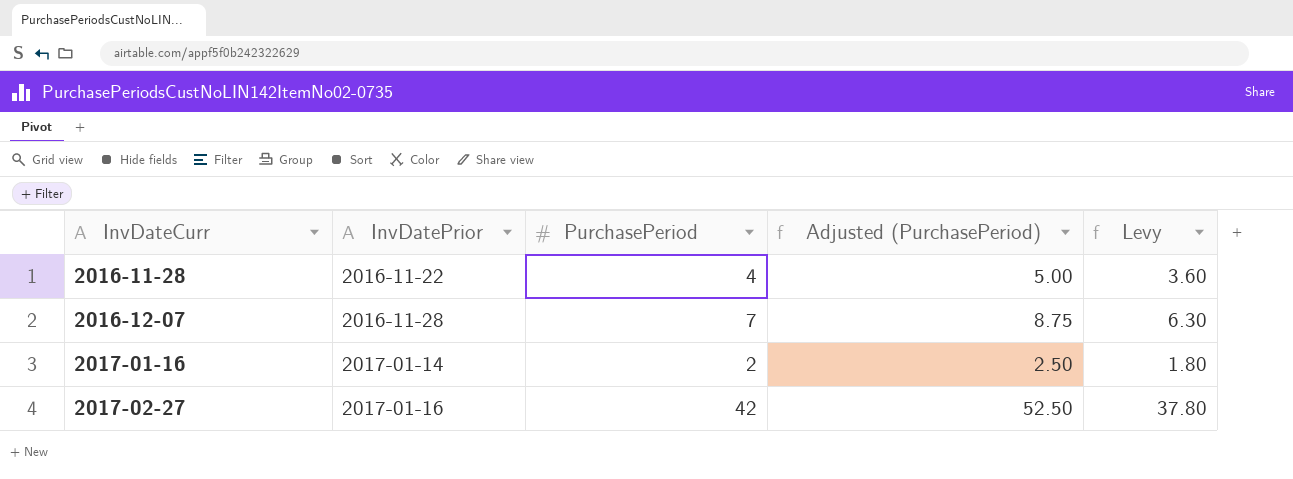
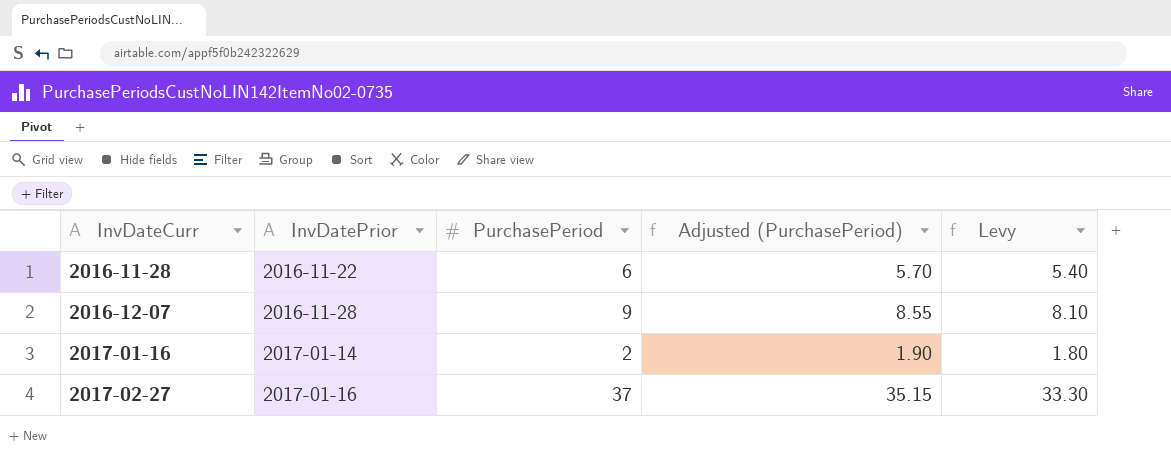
column Adjusted (PurchasePeriod) | formula: [PurchasePeriod] * 1.25 -> [PurchasePeriod] * 0.95
2016-11-28 | PurchasePeriod: 4 -> 6
2016-11-28 | Levy: 3.60 -> 5.40
2016-12-07 | PurchasePeriod: 7 -> 9
2016-12-07 | Levy: 6.30 -> 8.10
2017-02-27 | PurchasePeriod: 42 -> 37
2017-02-27 | Levy: 37.80 -> 33.30

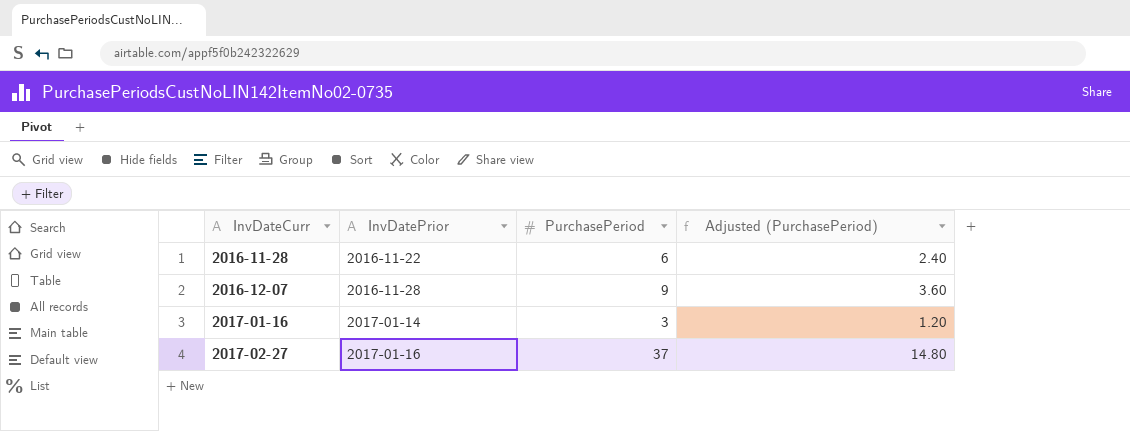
column Levy | formula: [PurchasePeriod] * 0.9 -> none
column Adjusted (PurchasePeriod) | formula: [PurchasePeriod] * 0.95 -> [PurchasePeriod] * 0.4
2017-01-16 | PurchasePeriod: 2 -> 3

